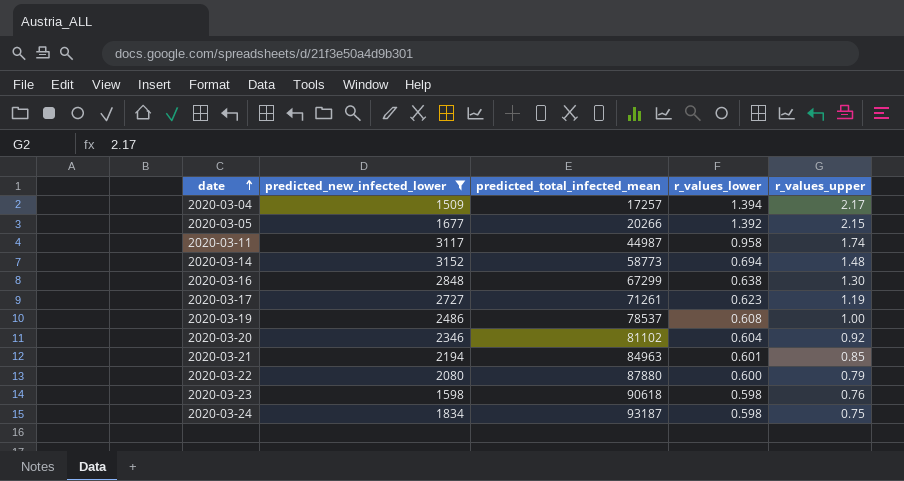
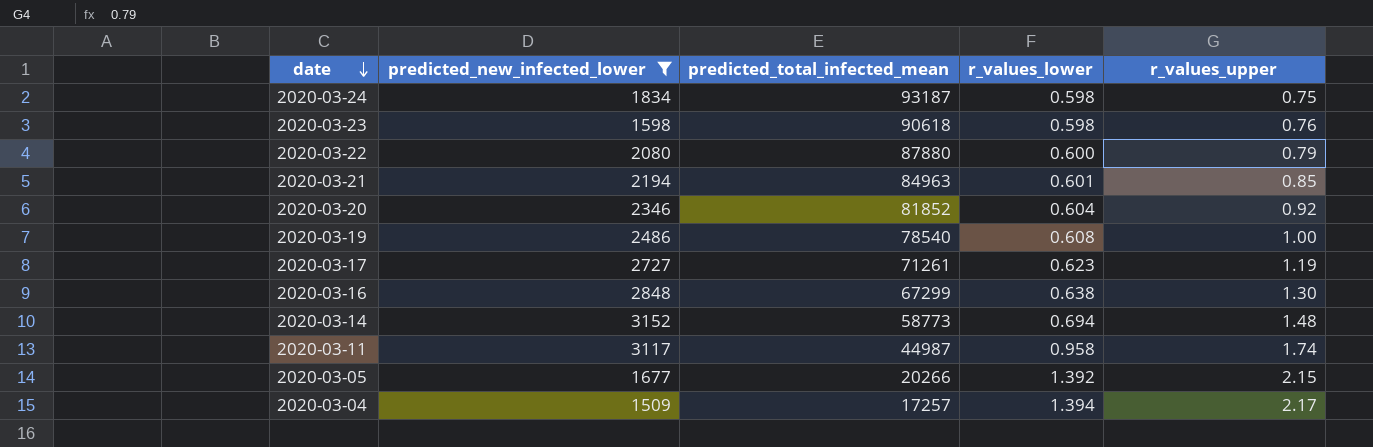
row order: date ascending -> date descending
2020-03-20 | predicted_total_infected_mean: 81102 -> 81852
2020-03-19 | predicted_total_infected_mean: 78537 -> 78540

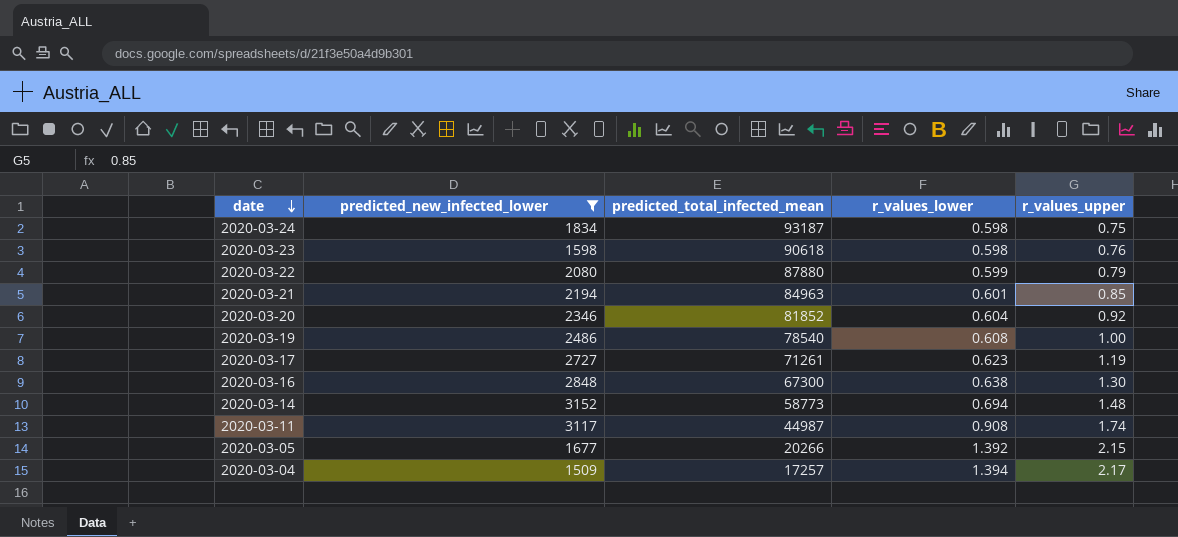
2020-03-22 | r_values_lower: 0.600 -> 0.599
2020-03-16 | predicted_total_infected_mean: 67299 -> 67300
2020-03-11 | r_values_lower: 0.958 -> 0.908

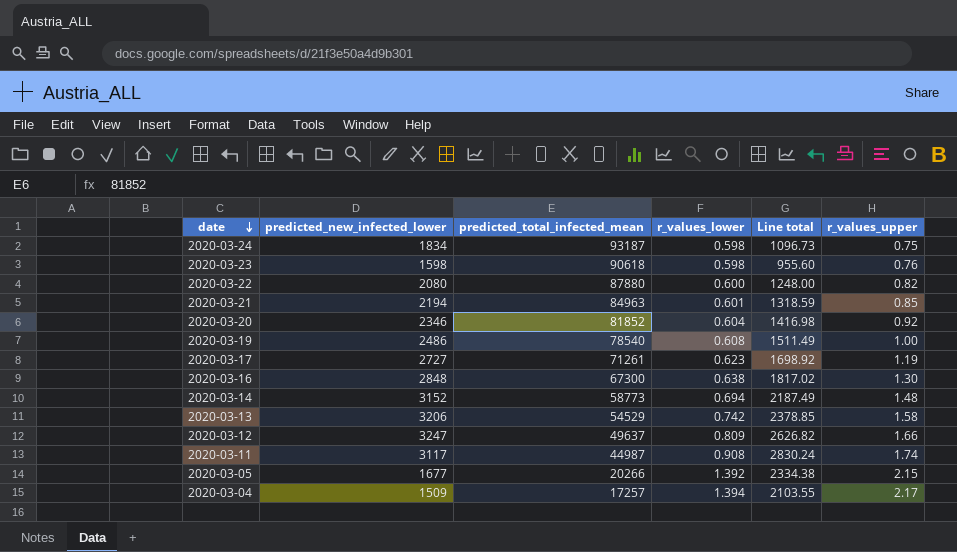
filter: predicted_new_infected_lower <= 3152 -> none
column Line total | formula: none -> [predicted_new_infected_lower] * [r_values_lower]
2020-03-22 | r_values_lower: 0.599 -> 0.600
2020-03-22 | r_values_upper: 0.79 -> 0.82

